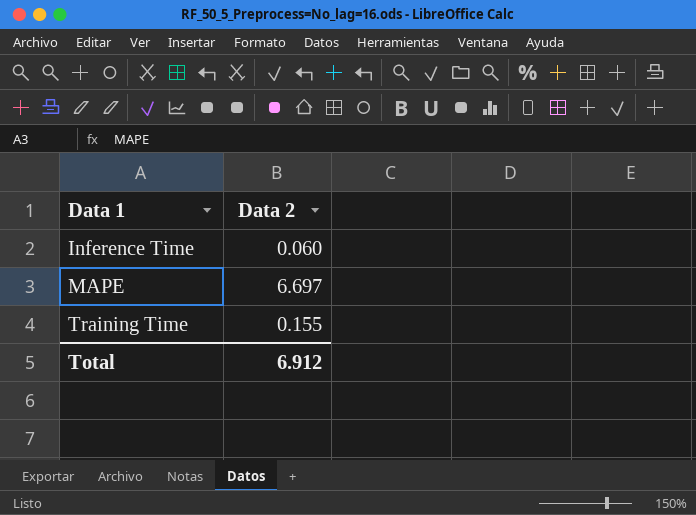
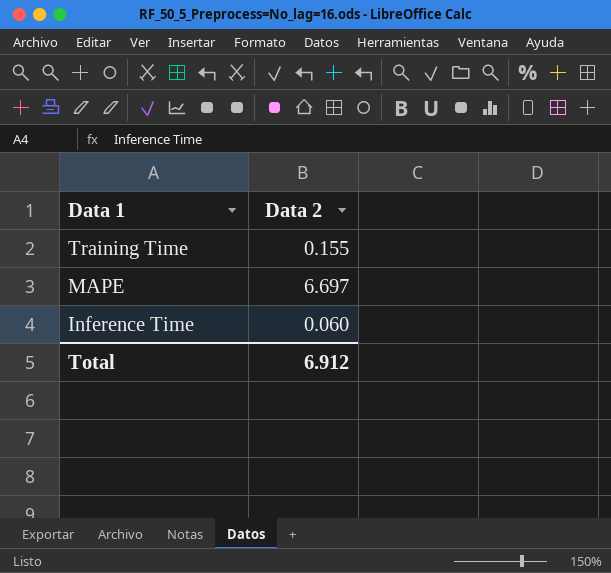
row order: Data 1 ascending -> Data 1 descending

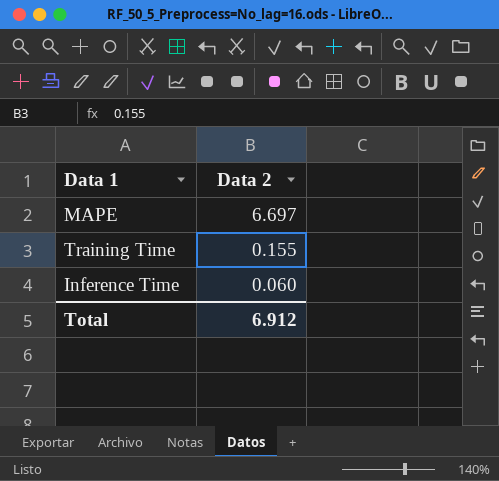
row order: Data 1 descending -> Data 2 descending

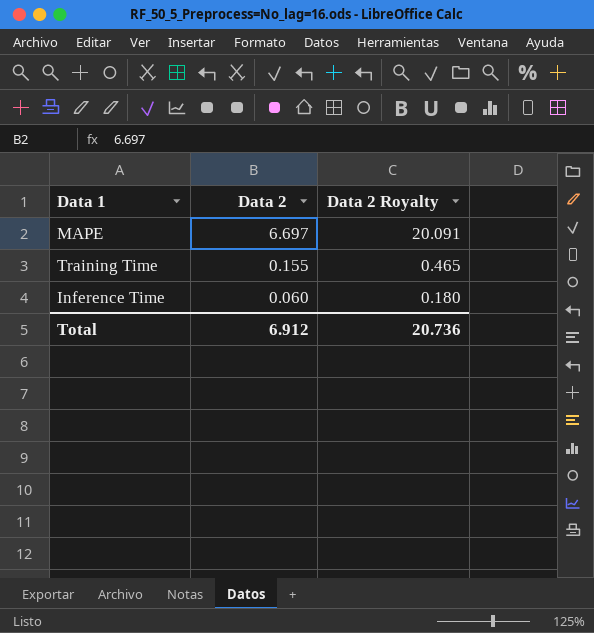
column Data 2 Royalty | formula: none -> [Data 2] * 3

